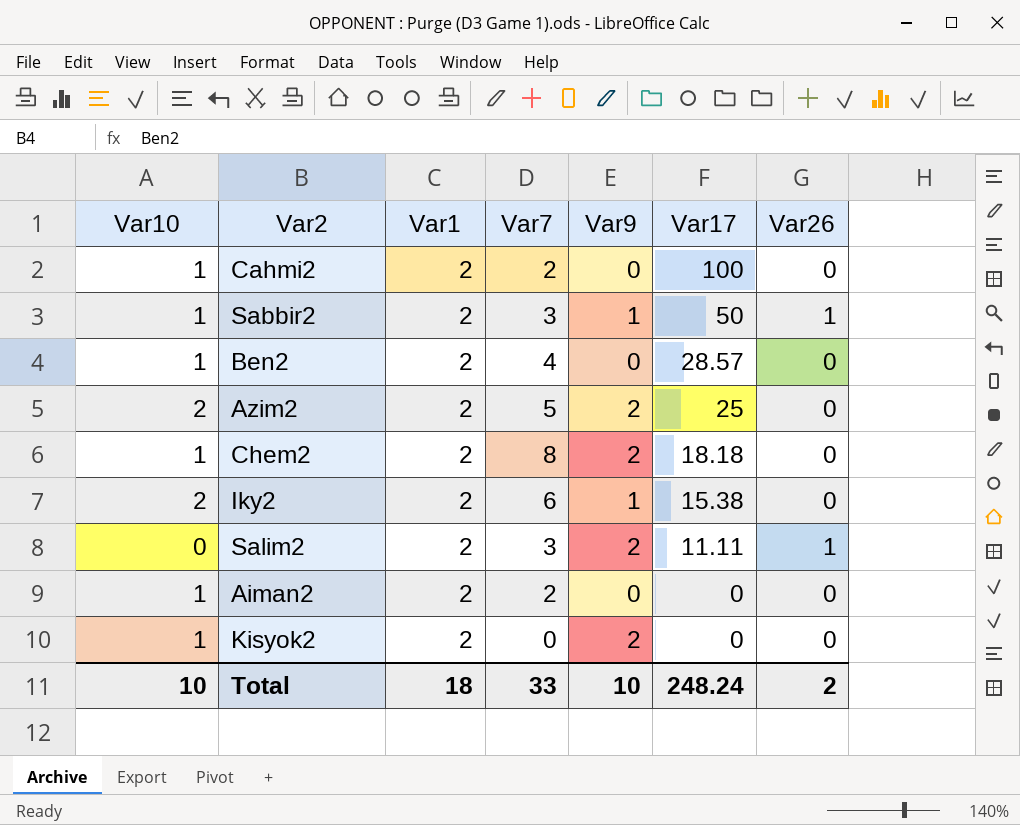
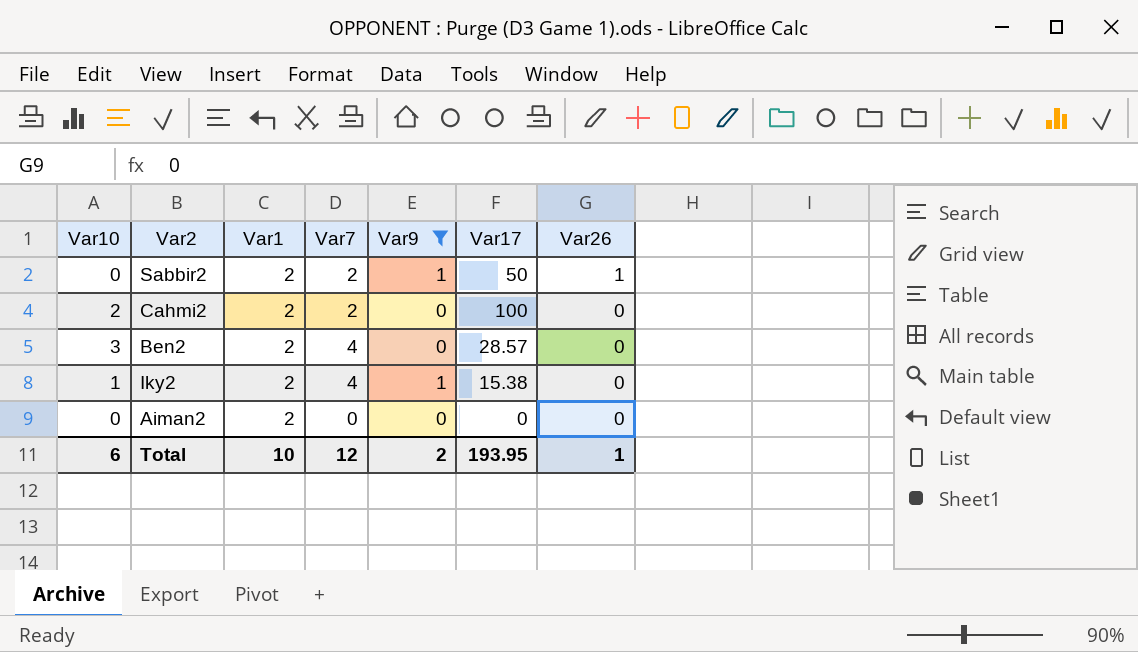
filter: none -> Var9 != 2
row order: Var17 descending -> Var26 descending
Sabbir2 | Var10: 1 -> 0
Sabbir2 | Var7: 3 -> 2
Cahmi2 | Var10: 1 -> 2
Ben2 | Var10: 1 -> 3
Iky2 | Var10: 2 -> 1
Iky2 | Var7: 6 -> 4
Aiman2 | Var10: 1 -> 0
Aiman2 | Var7: 2 -> 0
Total | Var10: 10 -> 6
Total | Var1: 18 -> 10
Total | Var7: 33 -> 12
Total | Var9: 10 -> 2
Total | Var17: 248.24 -> 193.95
Total | Var26: 2 -> 1

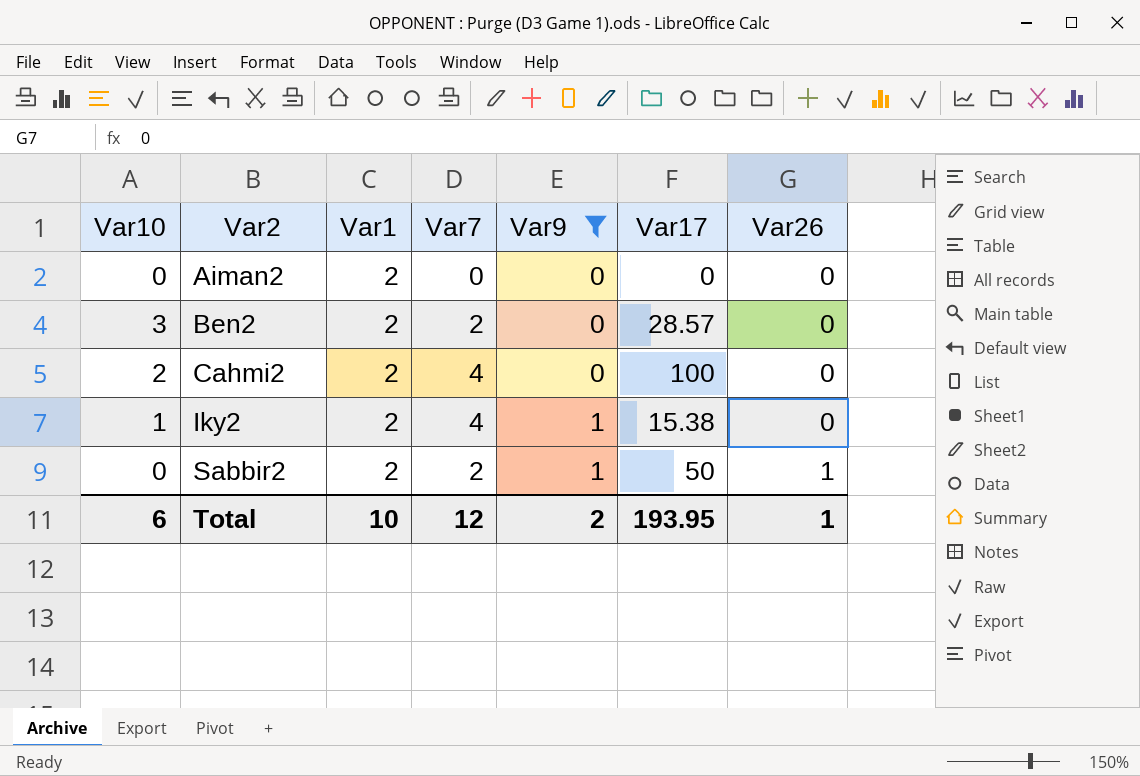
row order: Var26 descending -> Var2 ascending
Ben2 | Var7: 4 -> 2
Cahmi2 | Var7: 2 -> 4

